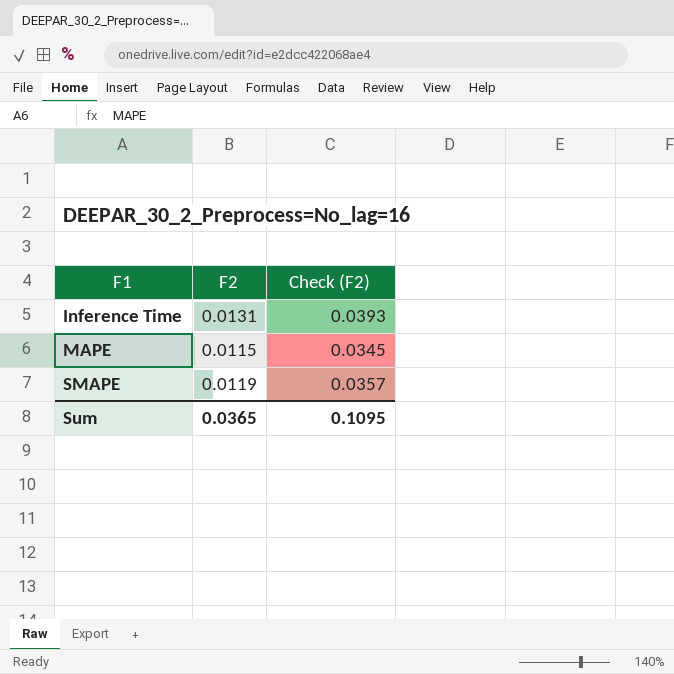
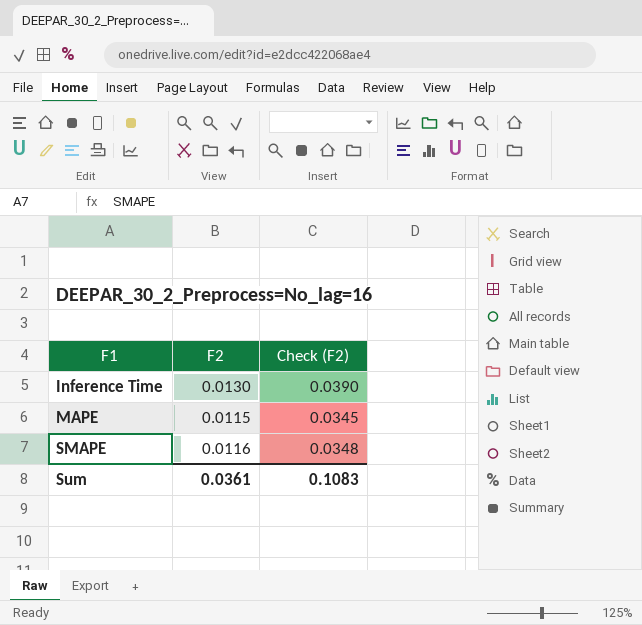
Inference Time | F2: 0.0131 -> 0.0130
Inference Time | Check (F2): 0.0393 -> 0.0390
SMAPE | F2: 0.0119 -> 0.0116
SMAPE | Check (F2): 0.0357 -> 0.0348
Sum | F2: 0.0365 -> 0.0361
Sum | Check (F2): 0.1095 -> 0.1083

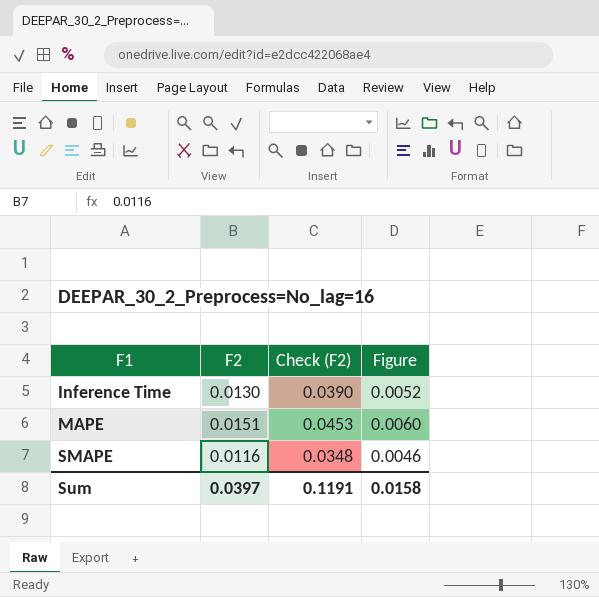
column Figure | formula: none -> [F2] * 0.4
MAPE | F2: 0.0115 -> 0.0151
MAPE | Check (F2): 0.0345 -> 0.0453
Sum | F2: 0.0361 -> 0.0397
Sum | Check (F2): 0.1083 -> 0.1191

